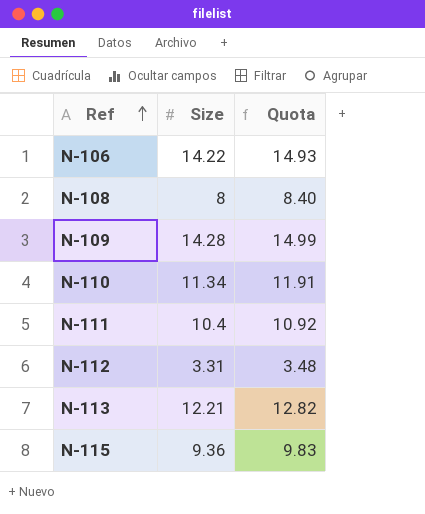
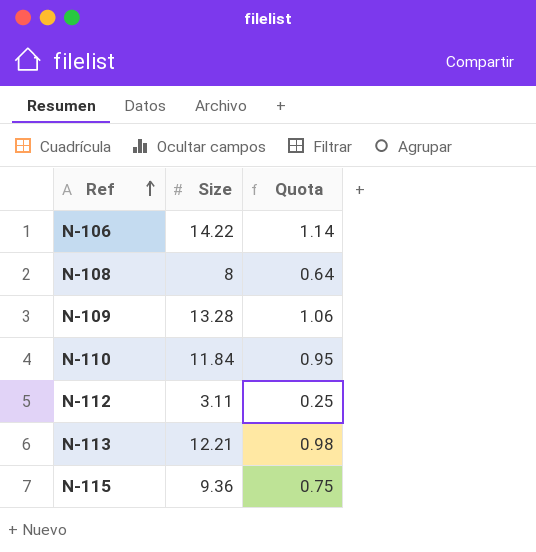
column Quota | formula: [Size] * 1.05 -> [Size] * 0.08
row N-111: 10.4 | 10.92 -> none
N-109 | Size: 14.28 -> 13.28
N-110 | Size: 11.34 -> 11.84
N-112 | Size: 3.31 -> 3.11

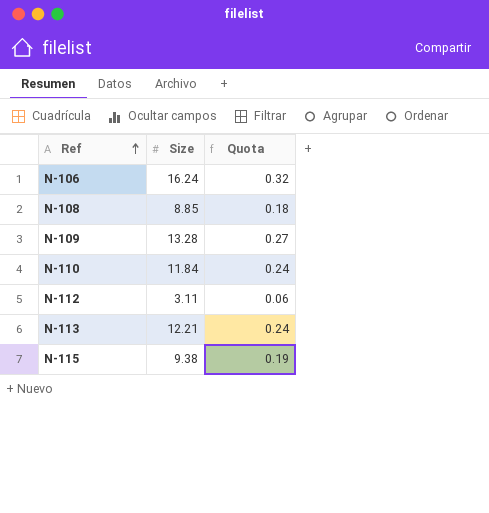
column Quota | formula: [Size] * 0.08 -> [Size] * 0.02
N-106 | Size: 14.22 -> 16.24
N-108 | Size: 8 -> 8.85
N-115 | Size: 9.36 -> 9.38

